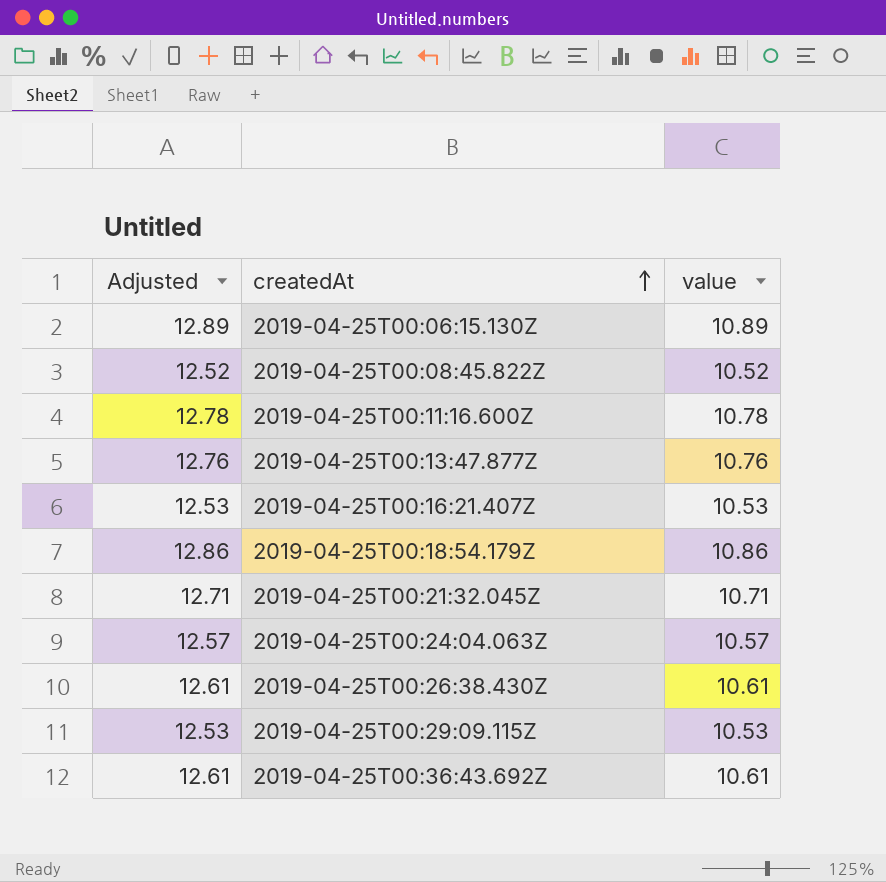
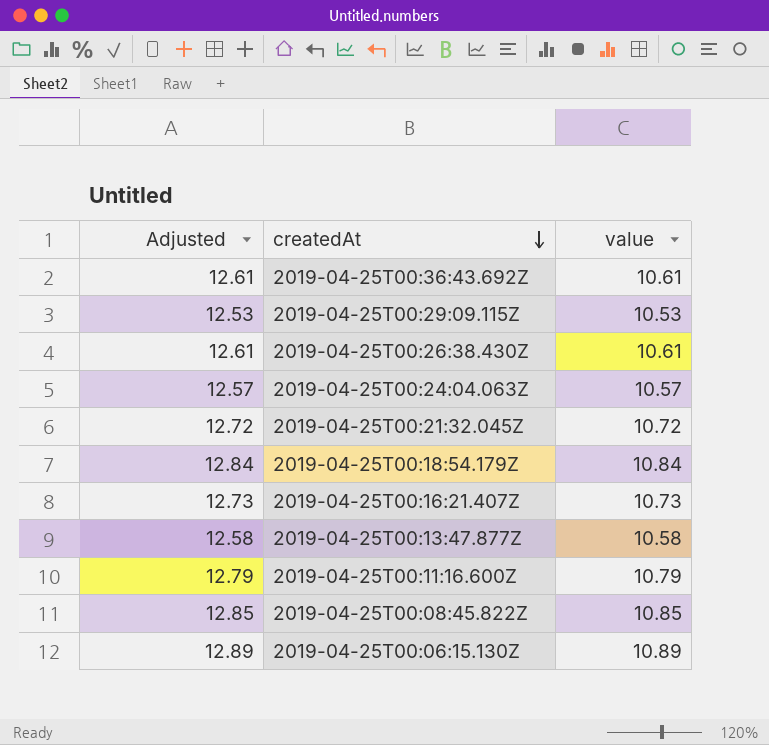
row order: createdAt ascending -> createdAt descending
2019-04-25T00:21:32.045Z | Adjusted: 12.71 -> 12.72
2019-04-25T00:21:32.045Z | value: 10.71 -> 10.72
2019-04-25T00:18:54.179Z | Adjusted: 12.86 -> 12.84
2019-04-25T00:18:54.179Z | value: 10.86 -> 10.84
2019-04-25T00:16:21.407Z | Adjusted: 12.53 -> 12.73
2019-04-25T00:16:21.407Z | value: 10.53 -> 10.73
2019-04-25T00:13:47.877Z | Adjusted: 12.76 -> 12.58
2019-04-25T00:13:47.877Z | value: 10.76 -> 10.58
2019-04-25T00:11:16.600Z | Adjusted: 12.78 -> 12.79
2019-04-25T00:11:16.600Z | value: 10.78 -> 10.79
2019-04-25T00:08:45.822Z | Adjusted: 12.52 -> 12.85
2019-04-25T00:08:45.822Z | value: 10.52 -> 10.85

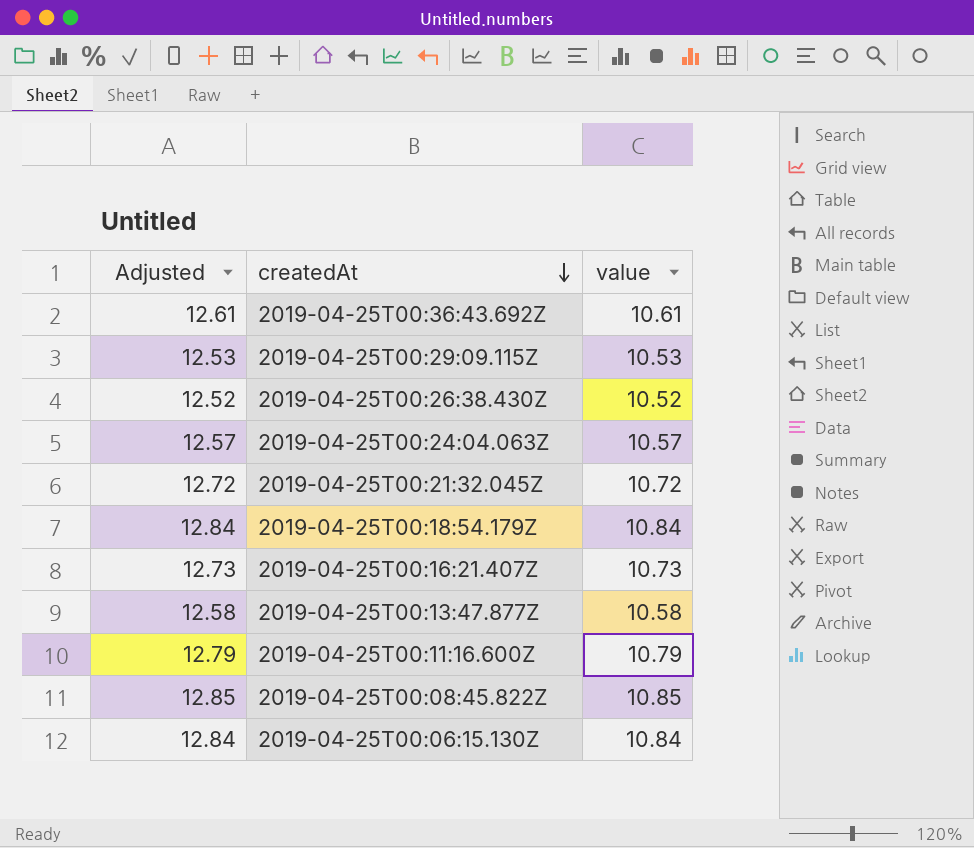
2019-04-25T00:26:38.430Z | Adjusted: 12.61 -> 12.52
2019-04-25T00:26:38.430Z | value: 10.61 -> 10.52
2019-04-25T00:06:15.130Z | Adjusted: 12.89 -> 12.84
2019-04-25T00:06:15.130Z | value: 10.89 -> 10.84

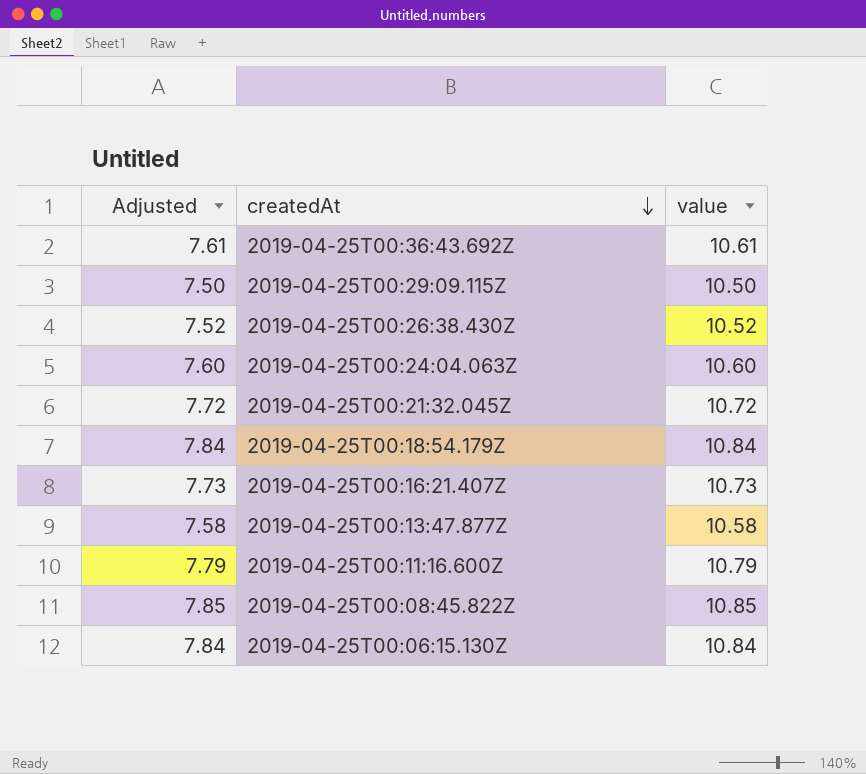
column Adjusted | formula: [value] + 2 -> [value] - 3
2019-04-25T00:29:09.115Z | value: 10.53 -> 10.50
2019-04-25T00:24:04.063Z | value: 10.57 -> 10.60

